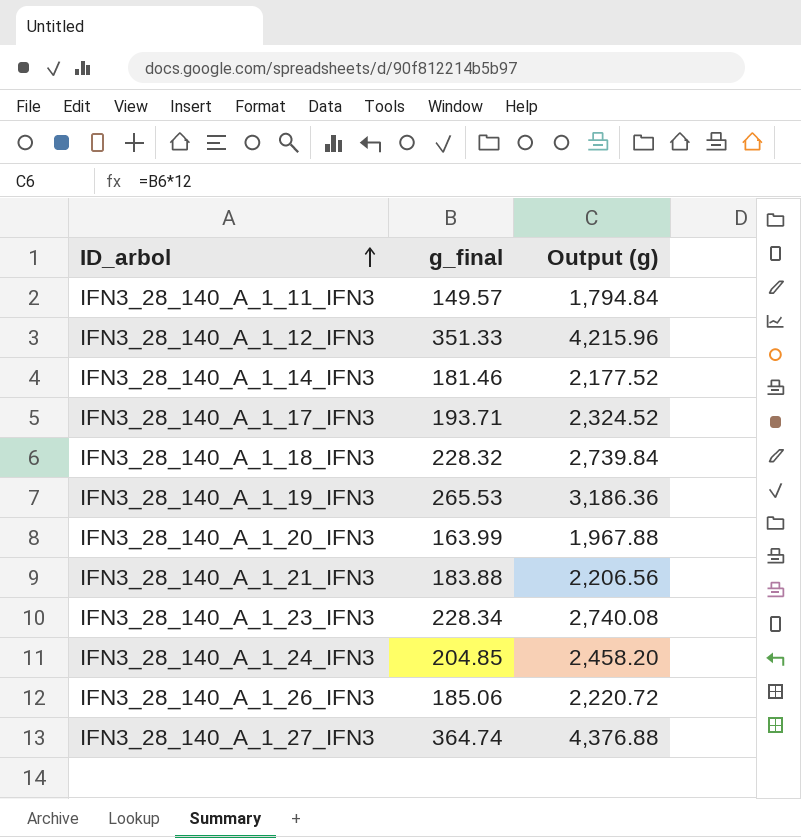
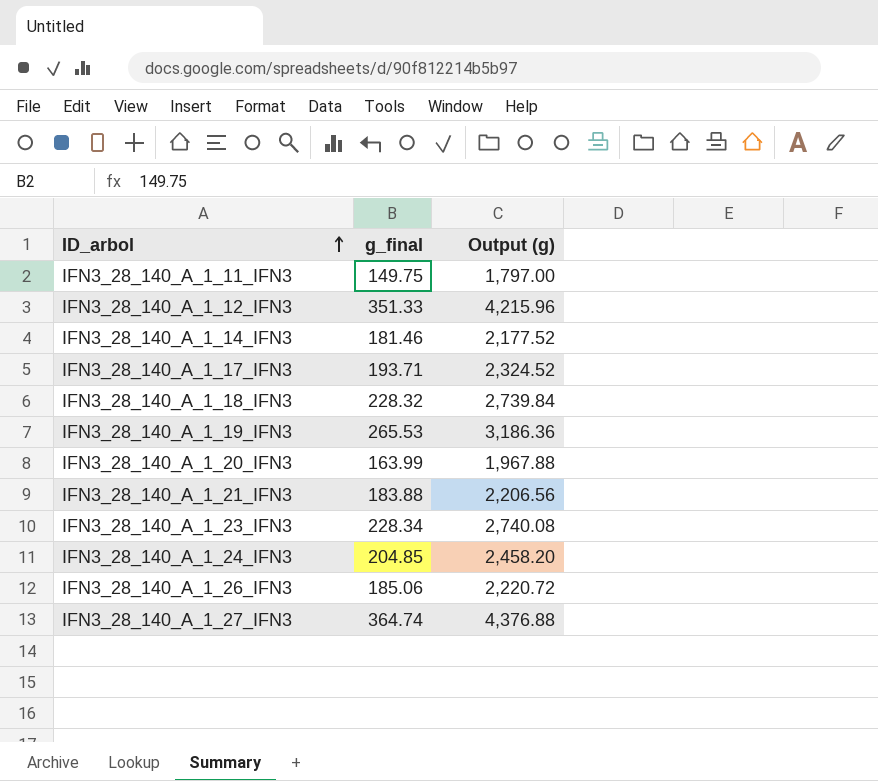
IFN3_28_140_A_1_11_IFN3 | g_final: 149.57 -> 149.75
IFN3_28_140_A_1_11_IFN3 | Output (g): 1,794.84 -> 1,797.00

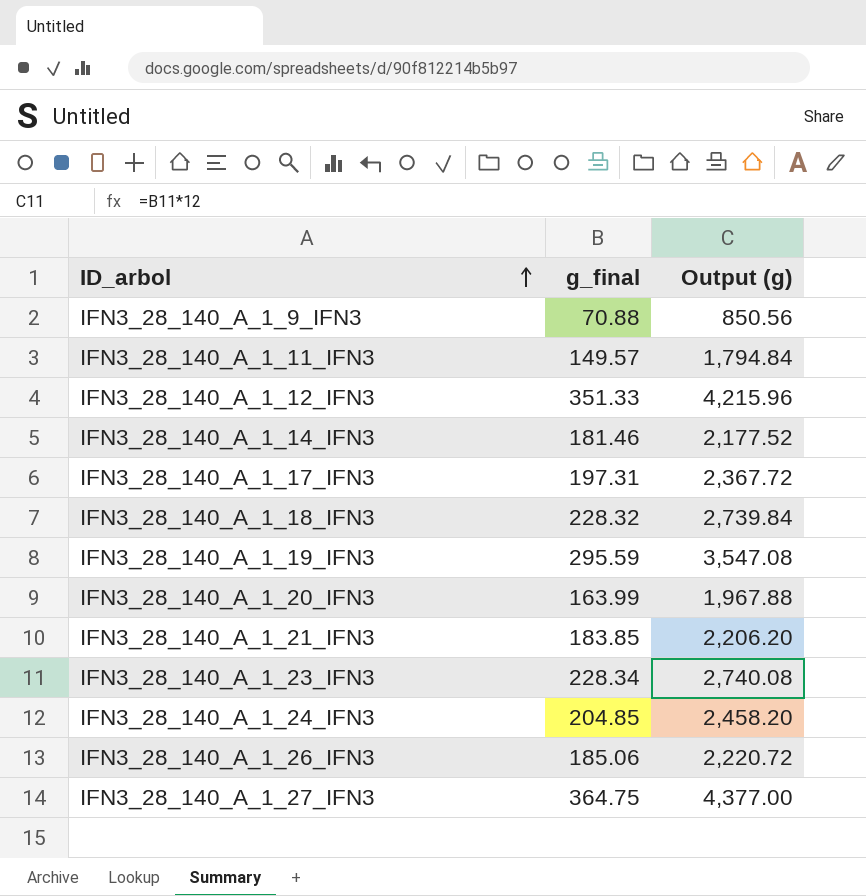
row IFN3_28_140_A_1_9_IFN3: none -> 70.88 | 850.56
IFN3_28_140_A_1_11_IFN3 | g_final: 149.75 -> 149.57
IFN3_28_140_A_1_11_IFN3 | Output (g): 1,797.00 -> 1,794.84
IFN3_28_140_A_1_17_IFN3 | g_final: 193.71 -> 197.31
IFN3_28_140_A_1_17_IFN3 | Output (g): 2,324.52 -> 2,367.72
IFN3_28_140_A_1_19_IFN3 | g_final: 265.53 -> 295.59
IFN3_28_140_A_1_19_IFN3 | Output (g): 3,186.36 -> 3,547.08
IFN3_28_140_A_1_21_IFN3 | g_final: 183.88 -> 183.85
IFN3_28_140_A_1_21_IFN3 | Output (g): 2,206.56 -> 2,206.20
IFN3_28_140_A_1_27_IFN3 | g_final: 364.74 -> 364.75
IFN3_28_140_A_1_27_IFN3 | Output (g): 4,376.88 -> 4,377.00

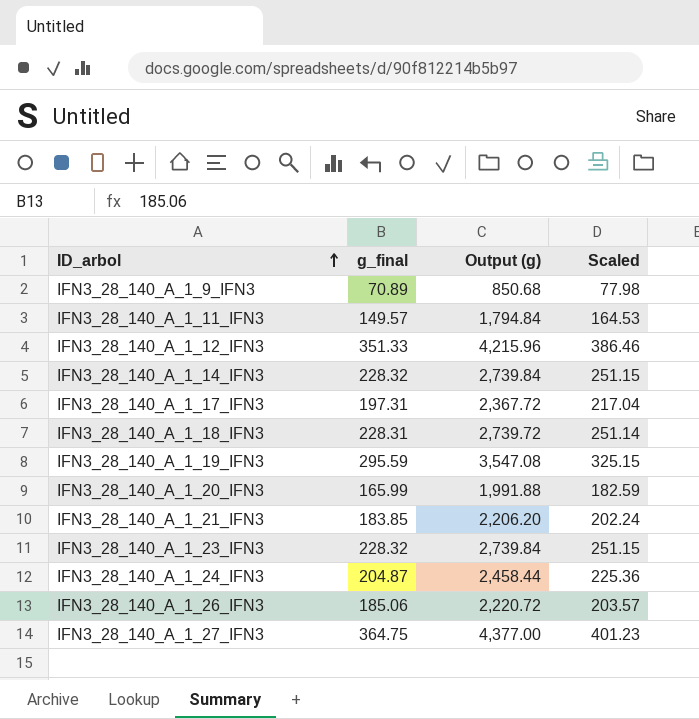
column Scaled | formula: none -> [g_final] * 1.1
IFN3_28_140_A_1_9_IFN3 | g_final: 70.88 -> 70.89
IFN3_28_140_A_1_9_IFN3 | Output (g): 850.56 -> 850.68
IFN3_28_140_A_1_14_IFN3 | g_final: 181.46 -> 228.32
IFN3_28_140_A_1_14_IFN3 | Output (g): 2,177.52 -> 2,739.84
IFN3_28_140_A_1_18_IFN3 | g_final: 228.32 -> 228.31
IFN3_28_140_A_1_18_IFN3 | Output (g): 2,739.84 -> 2,739.72
IFN3_28_140_A_1_20_IFN3 | g_final: 163.99 -> 165.99
IFN3_28_140_A_1_20_IFN3 | Output (g): 1,967.88 -> 1,991.88
IFN3_28_140_A_1_23_IFN3 | g_final: 228.34 -> 228.32
IFN3_28_140_A_1_23_IFN3 | Output (g): 2,740.08 -> 2,739.84
IFN3_28_140_A_1_24_IFN3 | g_final: 204.85 -> 204.87
IFN3_28_140_A_1_24_IFN3 | Output (g): 2,458.20 -> 2,458.44

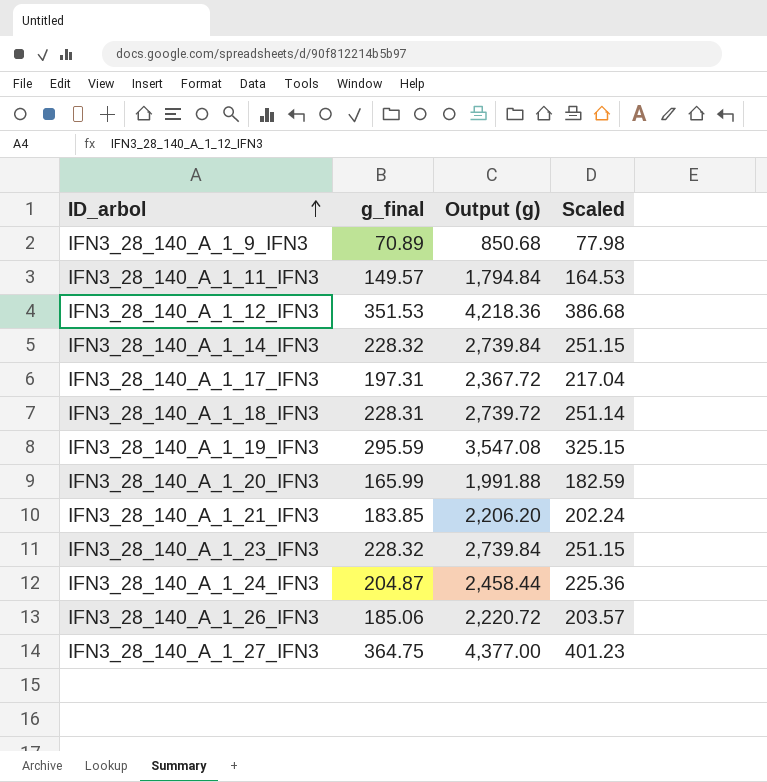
IFN3_28_140_A_1_12_IFN3 | g_final: 351.33 -> 351.53
IFN3_28_140_A_1_12_IFN3 | Output (g): 4,215.96 -> 4,218.36
IFN3_28_140_A_1_12_IFN3 | Scaled: 386.46 -> 386.68

